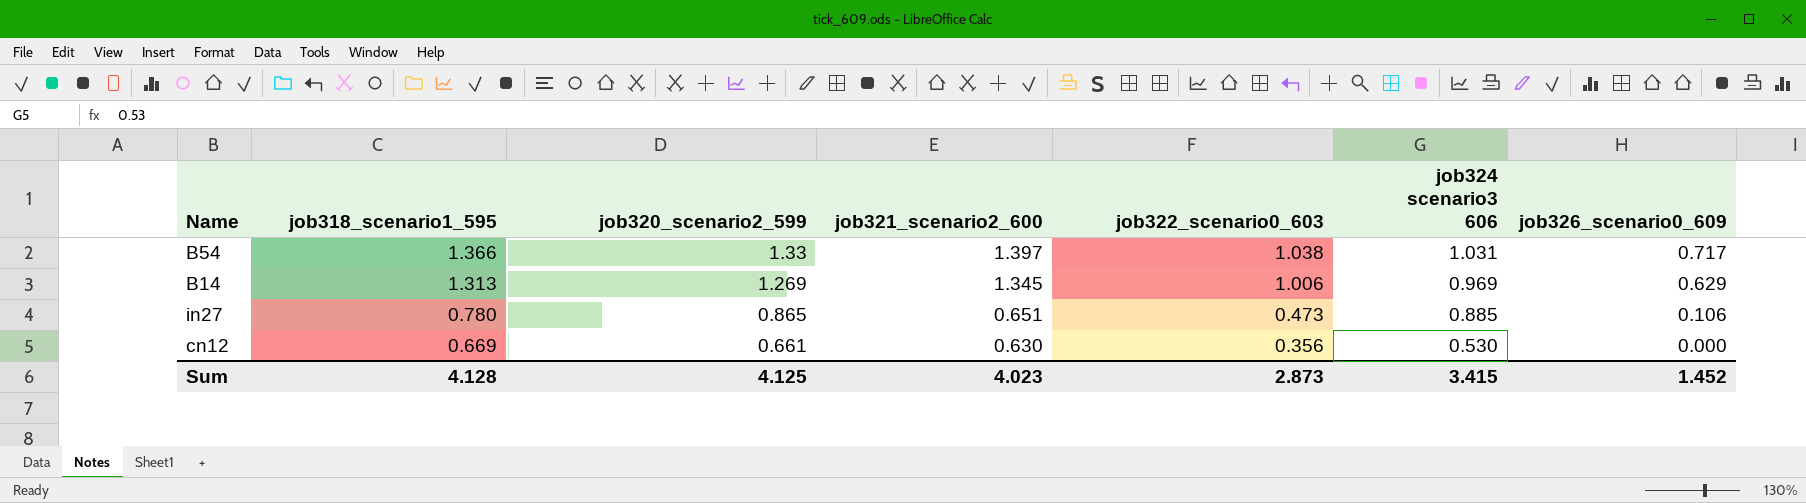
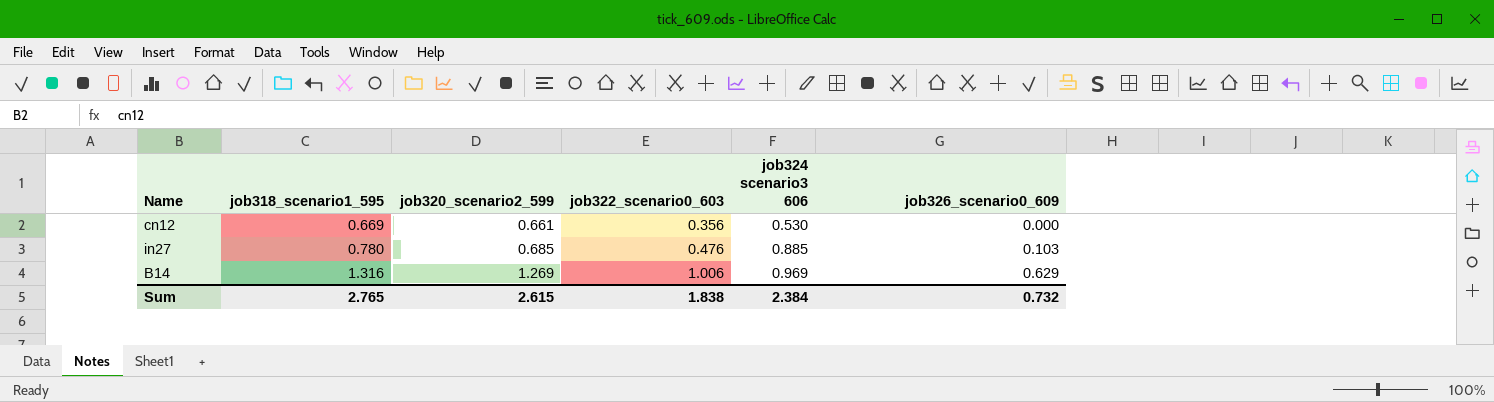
row order: job318_scenario1_595 descending -> job318_scenario1_595 ascending
column job321_scenario2_600 | position: 4 -> none
row B54: 1.366 | 1.33 | 1.397 | 1.038 | 1.031 | 0.717 -> none
in27 | job320_scenario2_599: 0.865 -> 0.685
in27 | job322_scenario0_603: 0.473 -> 0.476
in27 | job326_scenario0_609: 0.106 -> 0.103
B14 | job318_scenario1_595: 1.313 -> 1.316
Sum | job318_scenario1_595: 4.128 -> 2.765
Sum | job320_scenario2_599: 4.125 -> 2.615
Sum | job322_scenario0_603: 2.873 -> 1.838
Sum | job324 scenario3 606: 3.415 -> 2.384
Sum | job326_scenario0_609: 1.452 -> 0.732

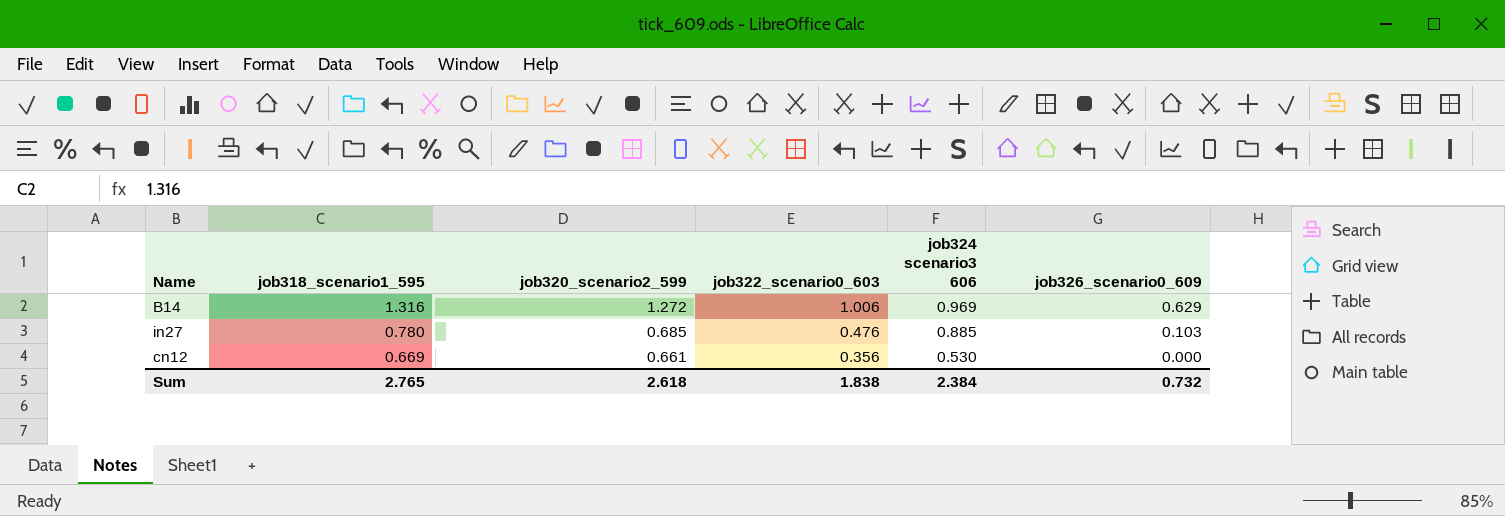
row order: job318_scenario1_595 ascending -> job318_scenario1_595 descending
B14 | job320_scenario2_599: 1.269 -> 1.272
Sum | job320_scenario2_599: 2.615 -> 2.618

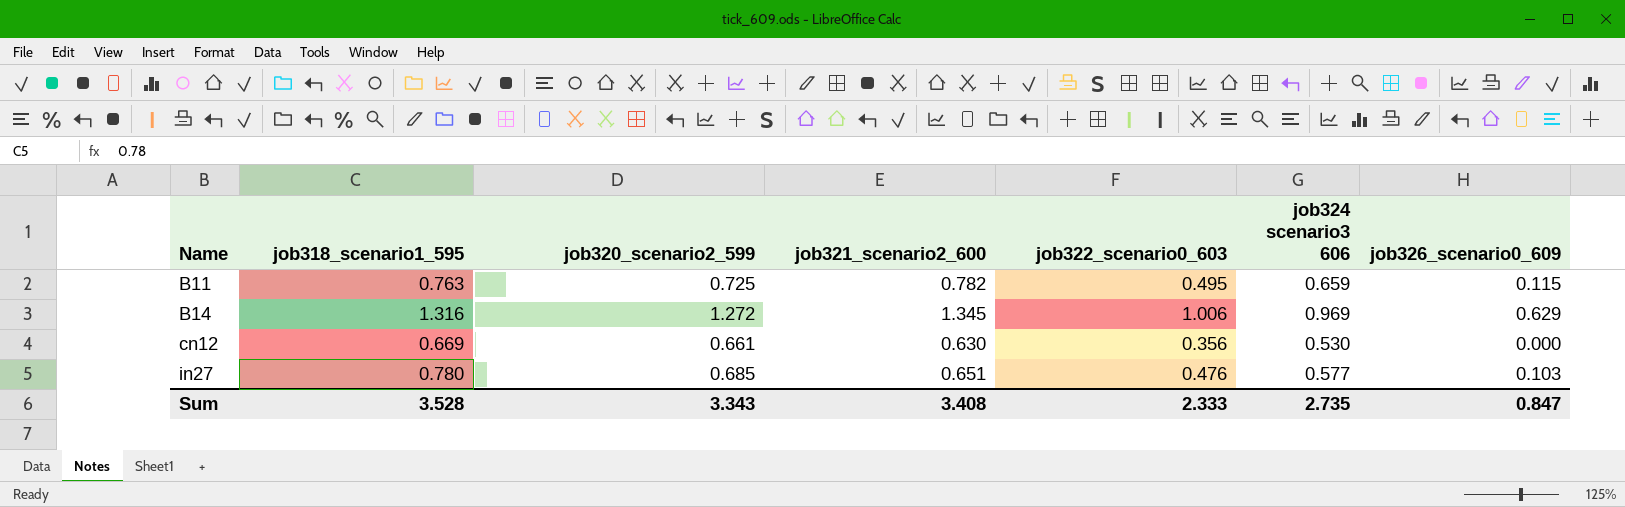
row order: job318_scenario1_595 descending -> Name ascending
column job321_scenario2_600 | position: none -> 4
row B11: none -> 0.763 | 0.725 | 0.782 | 0.495 | 0.659 | 0.115
in27 | job324 scenario3 606: 0.885 -> 0.577
Sum | job318_scenario1_595: 2.765 -> 3.528
Sum | job320_scenario2_599: 2.618 -> 3.343
Sum | job322_scenario0_603: 1.838 -> 2.333
Sum | job324 scenario3 606: 2.384 -> 2.735
Sum | job326_scenario0_609: 0.732 -> 0.847

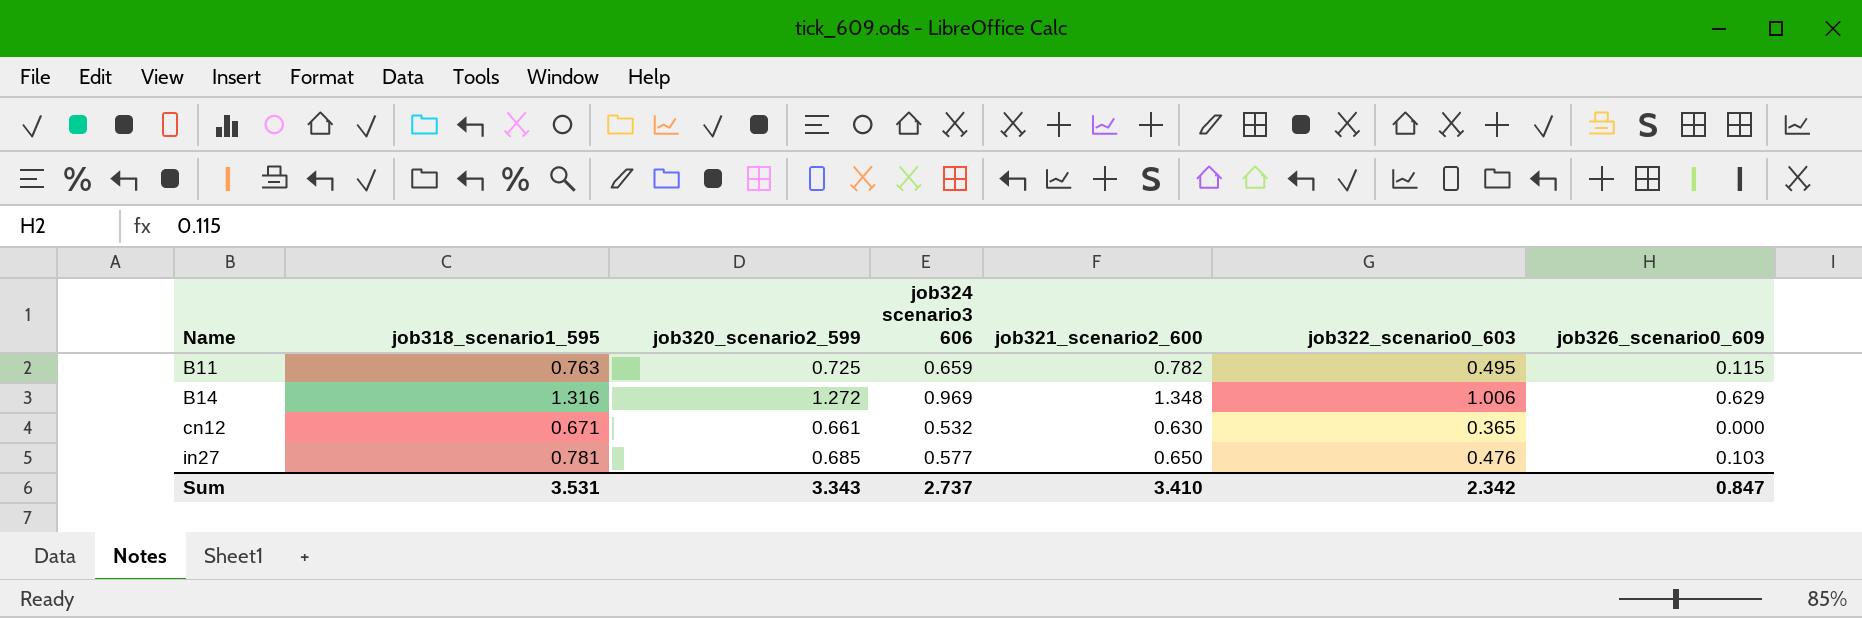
column job324 scenario3 606 | position: 6 -> 4
B14 | job321_scenario2_600: 1.345 -> 1.348
cn12 | job318_scenario1_595: 0.669 -> 0.671
cn12 | job324 scenario3 606: 0.530 -> 0.532
cn12 | job322_scenario0_603: 0.356 -> 0.365
in27 | job318_scenario1_595: 0.780 -> 0.781
in27 | job321_scenario2_600: 0.651 -> 0.650
Sum | job318_scenario1_595: 3.528 -> 3.531
Sum | job324 scenario3 606: 2.735 -> 2.737
Sum | job321_scenario2_600: 3.408 -> 3.410
Sum | job322_scenario0_603: 2.333 -> 2.342

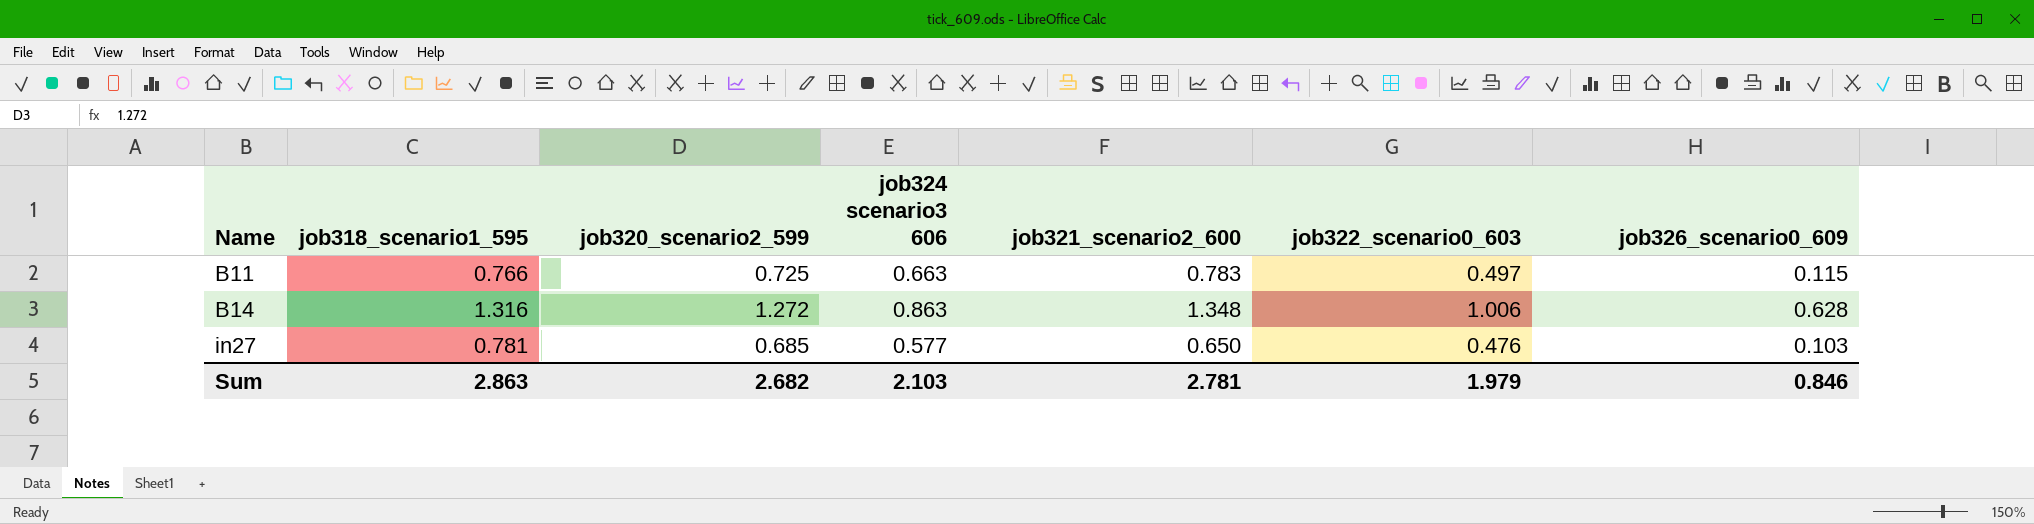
row cn12: 0.671 | 0.661 | 0.532 | 0.630 | 0.365 | 0.000 -> none
B11 | job318_scenario1_595: 0.763 -> 0.766
B11 | job324 scenario3 606: 0.659 -> 0.663
B11 | job321_scenario2_600: 0.782 -> 0.783
B11 | job322_scenario0_603: 0.495 -> 0.497
B14 | job324 scenario3 606: 0.969 -> 0.863
B14 | job326_scenario0_609: 0.629 -> 0.628
Sum | job318_scenario1_595: 3.531 -> 2.863
Sum | job320_scenario2_599: 3.343 -> 2.682
Sum | job324 scenario3 606: 2.737 -> 2.103
Sum | job321_scenario2_600: 3.410 -> 2.781
Sum | job322_scenario0_603: 2.342 -> 1.979
Sum | job326_scenario0_609: 0.847 -> 0.846

